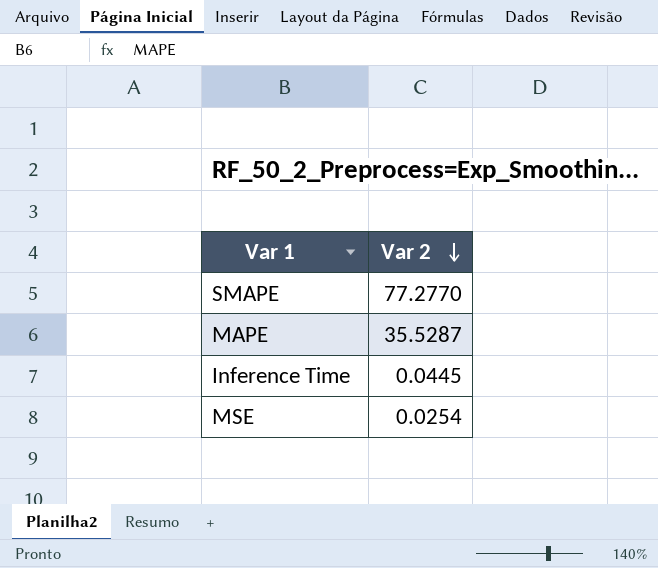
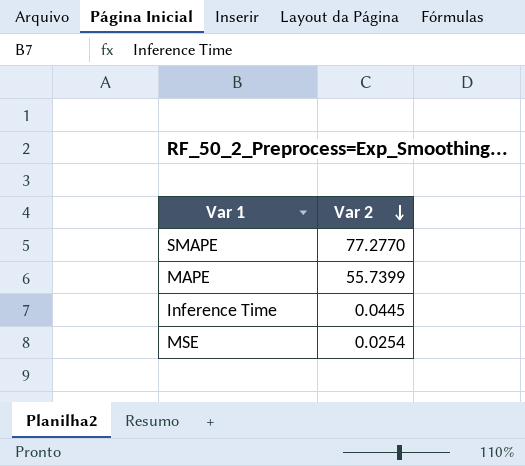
MAPE | Var 2: 35.5287 -> 55.7399

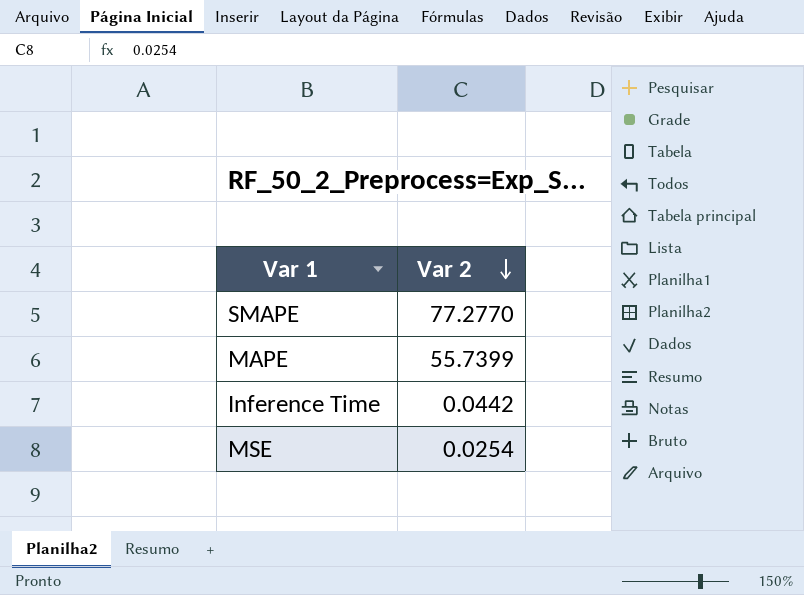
Inference Time | Var 2: 0.0445 -> 0.0442

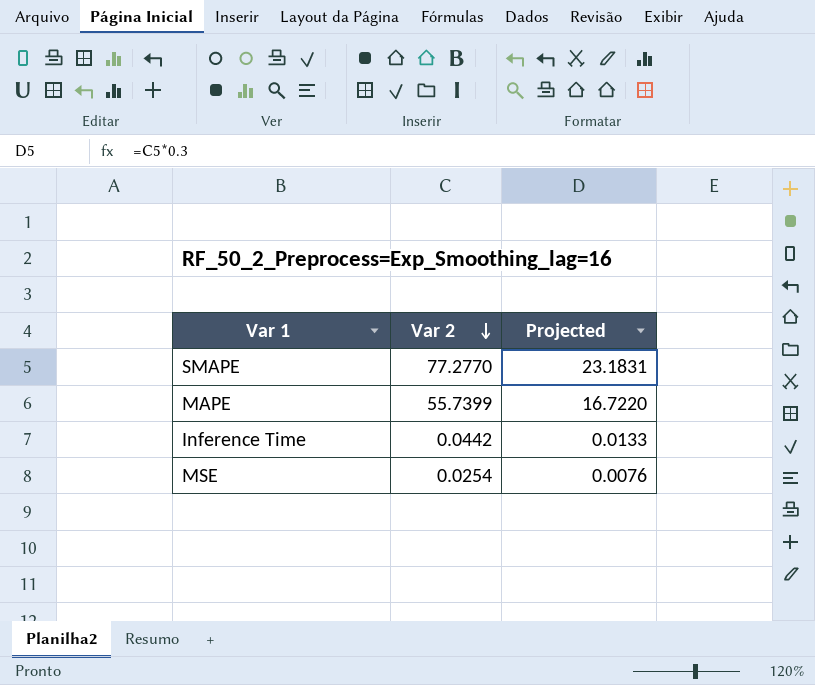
column Projected | formula: none -> [Var 2] * 0.3

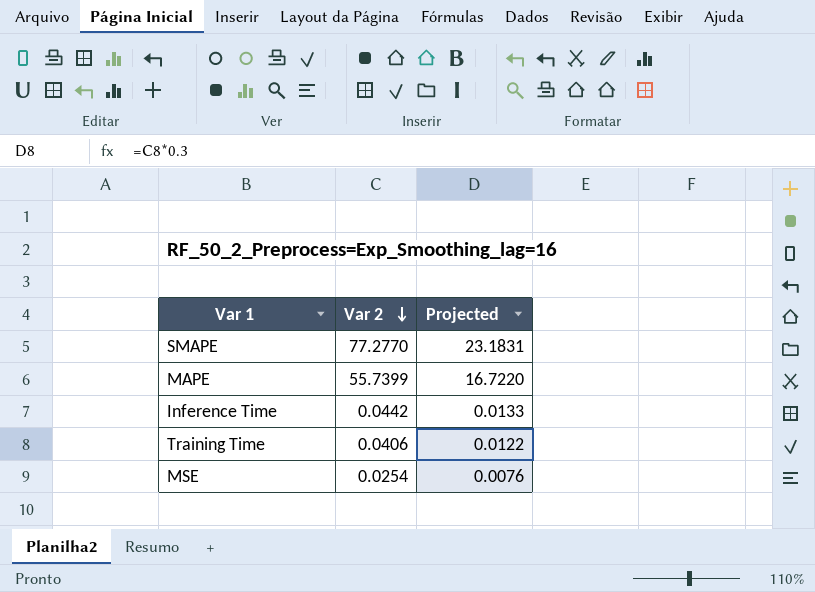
row Training Time: none -> 0.0406 | 0.0122

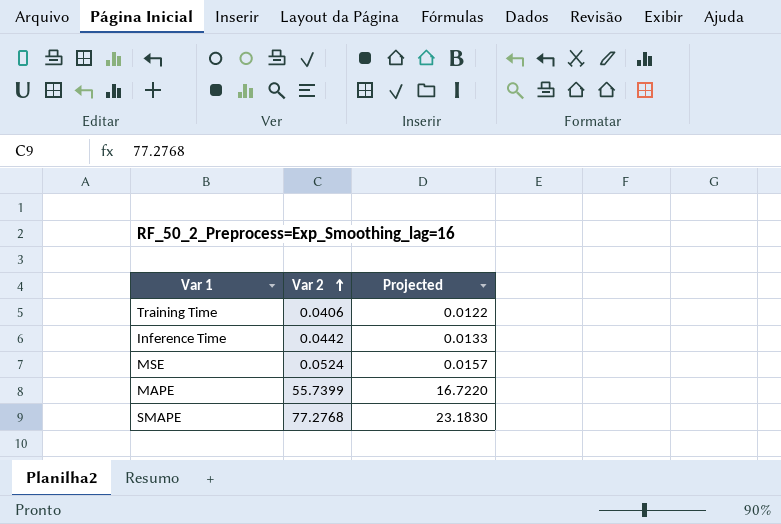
row order: Var 2 descending -> Var 2 ascending
MSE | Var 2: 0.0254 -> 0.0524
MSE | Projected: 0.0076 -> 0.0157
SMAPE | Var 2: 77.2770 -> 77.2768
SMAPE | Projected: 23.1831 -> 23.1830

